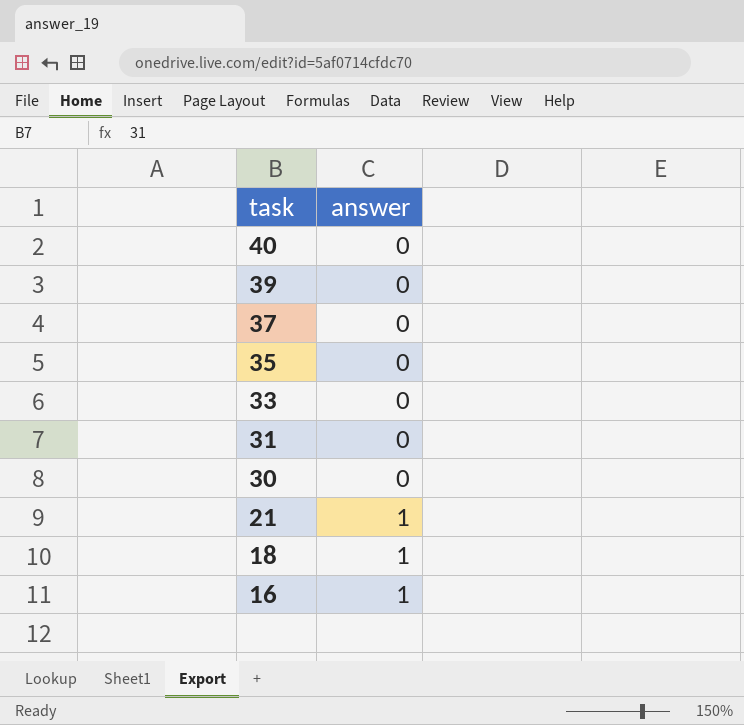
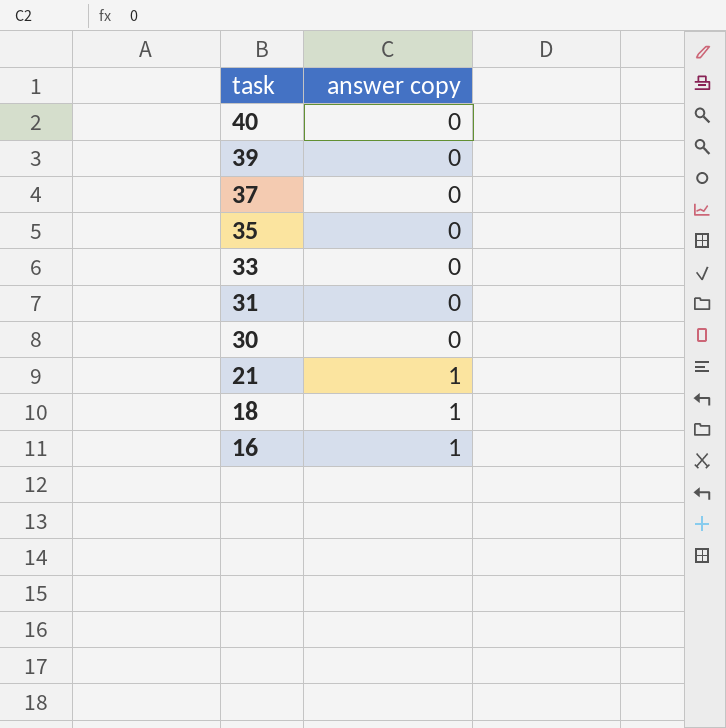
column name: answer -> answer copy

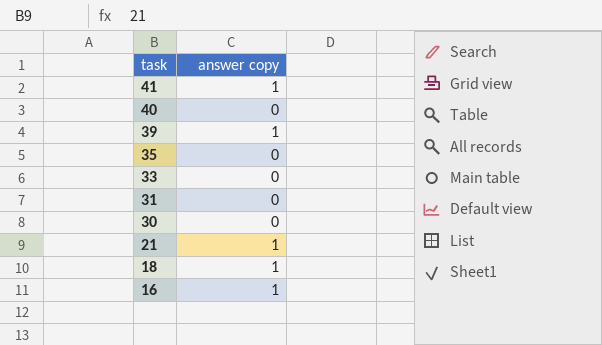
row 37: 0 -> none
row 41: none -> 1
39 | answer copy: 0 -> 1

